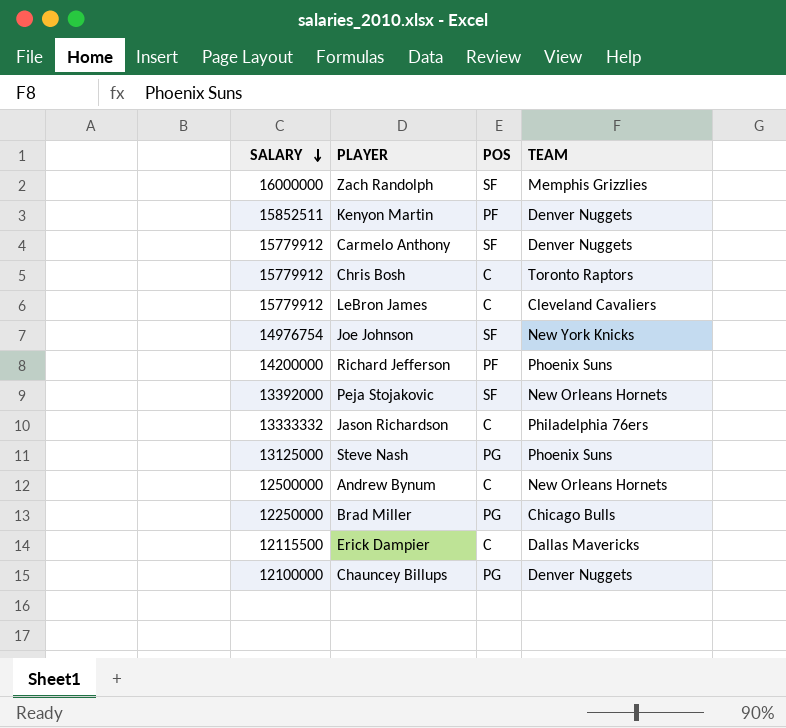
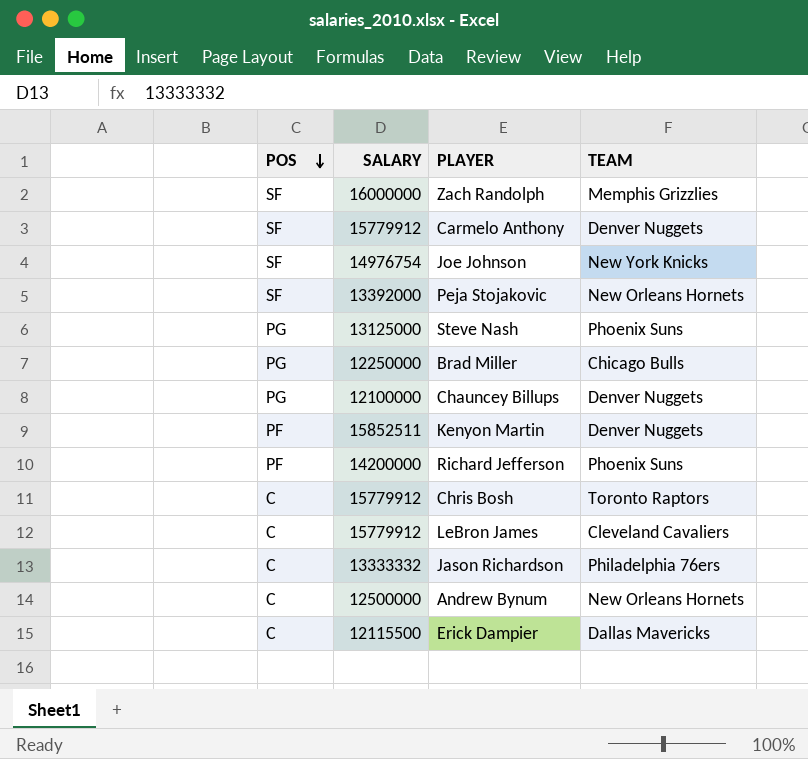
row order: SALARY descending -> POS descending
column POS | position: 3 -> 1

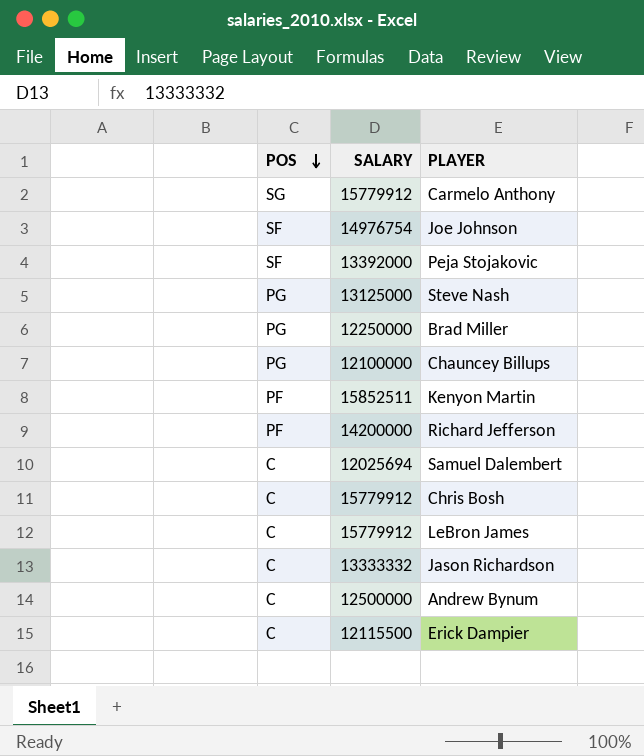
column TEAM | position: 4 -> none
row Zach Randolph: SF | 16000000 | Memphis Grizzlies -> none
Carmelo Anthony | POS: SF -> SG
row Samuel Dalembert: none -> C | 12025694

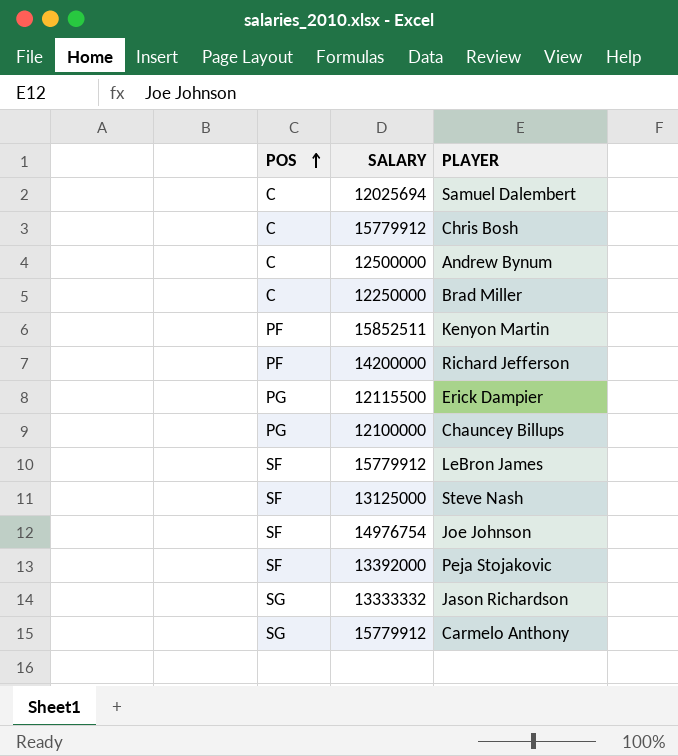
row order: POS descending -> POS ascending
Brad Miller | POS: PG -> C
Erick Dampier | POS: C -> PG
LeBron James | POS: C -> SF
Steve Nash | POS: PG -> SF
Jason Richardson | POS: C -> SG

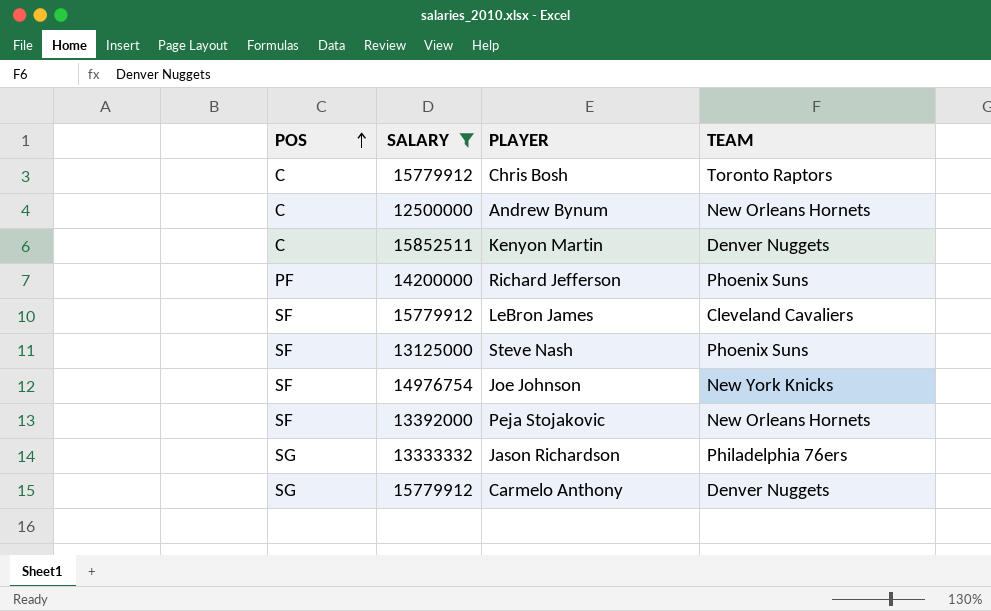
filter: none -> SALARY >= 12500000
column TEAM | position: none -> 4
Kenyon Martin | POS: PF -> C

